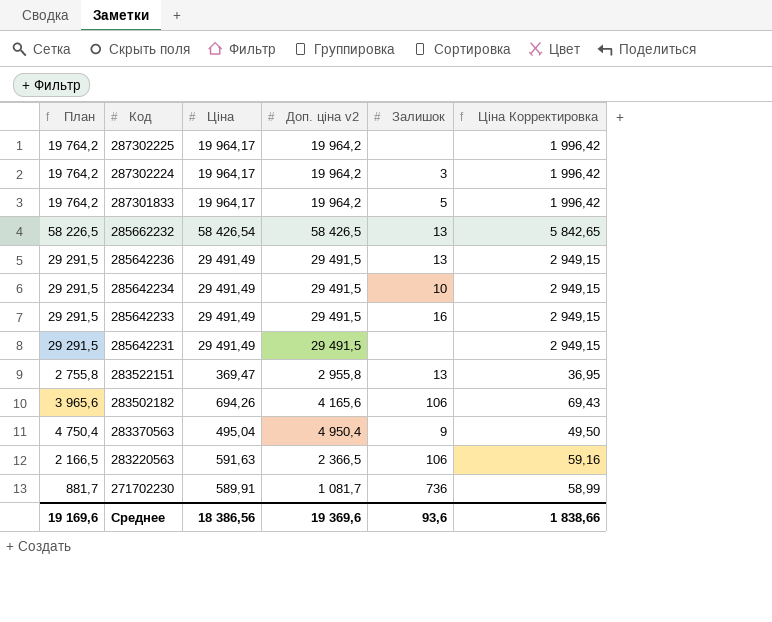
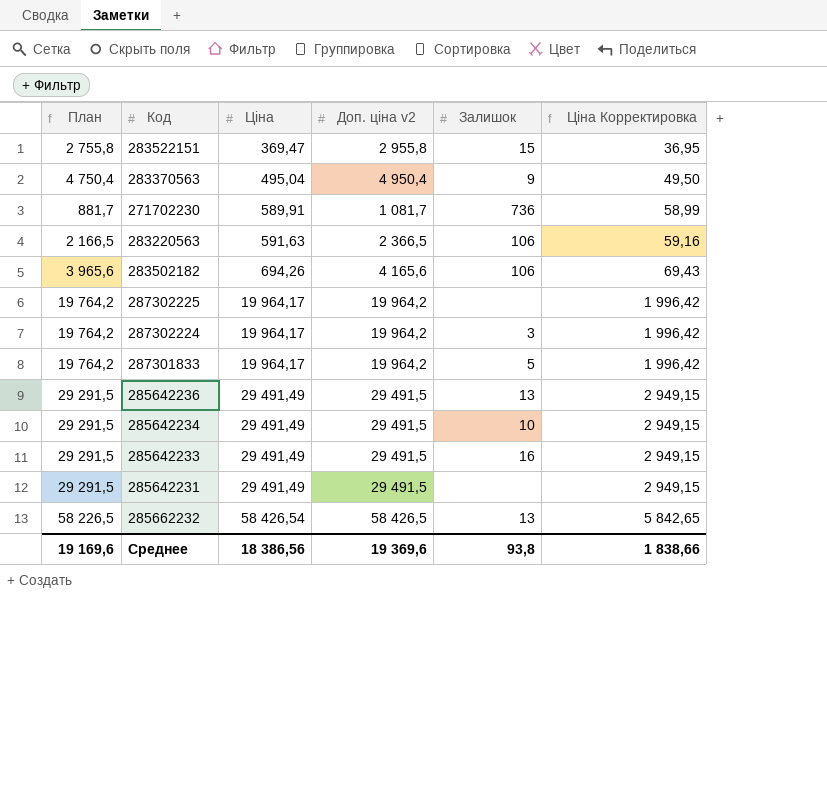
row order: Код descending -> Ціна ascending
283522151 | Залишок: 13 -> 15
Среднее | Залишок: 93,6 -> 93,8

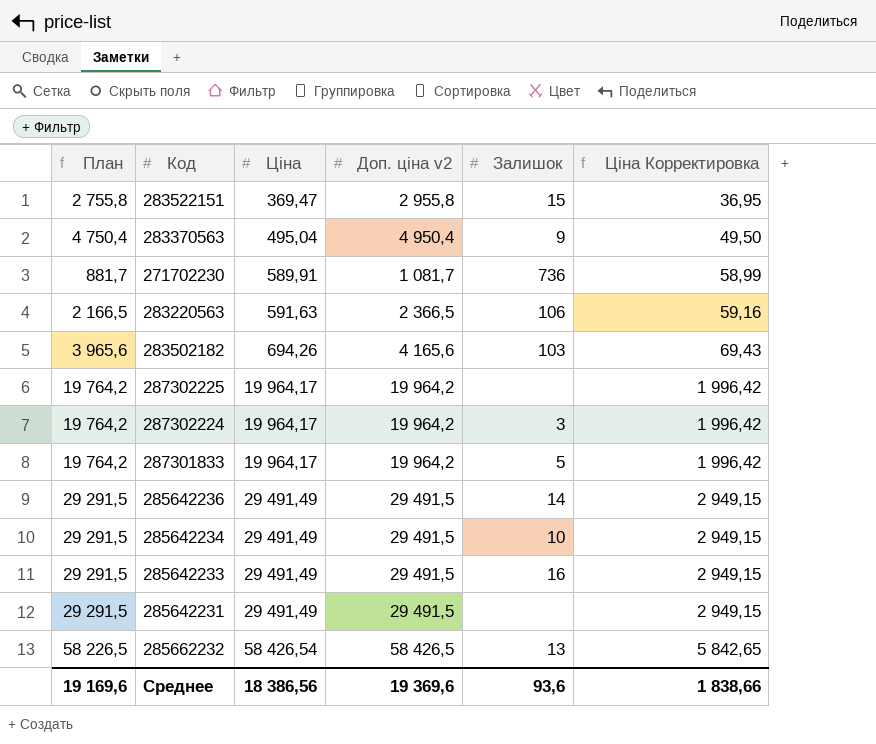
283502182 | Залишок: 106 -> 103
285642236 | Залишок: 13 -> 14
Среднее | Залишок: 93,8 -> 93,6

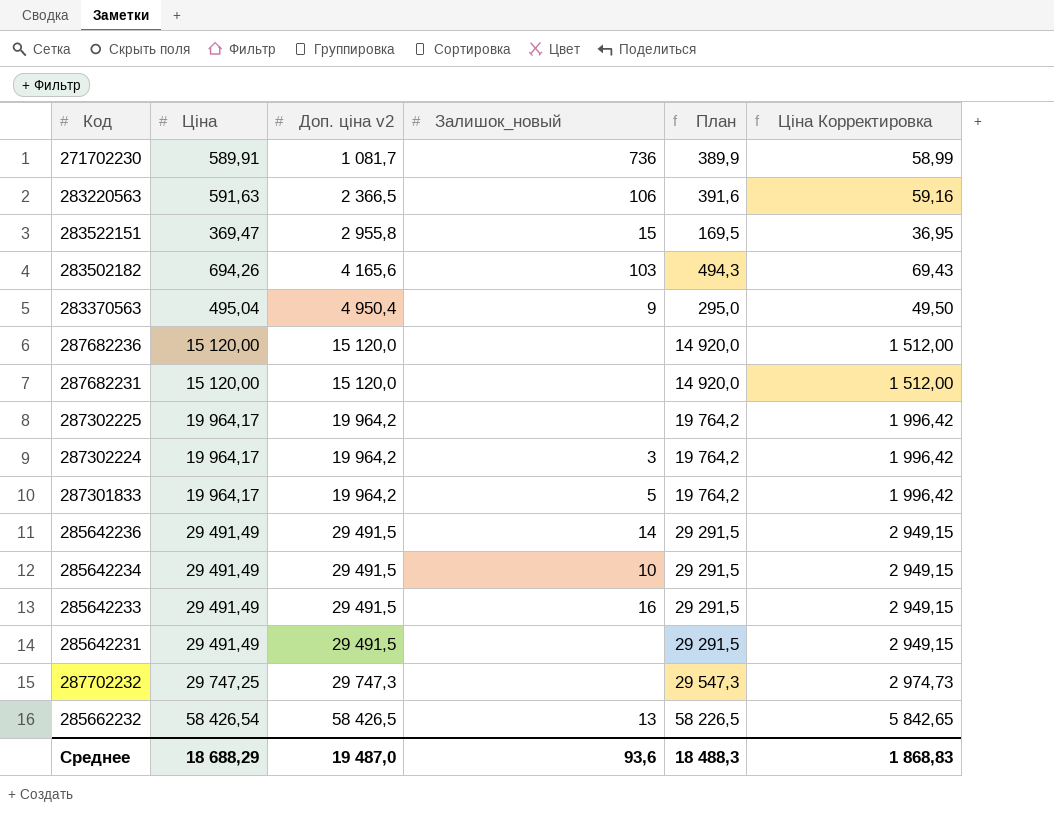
row order: Ціна ascending -> Доп. ціна v2 ascending
column name: Залишок -> Залишок_новый
column План | formula: [Доп. ціна v2] - 200 -> [Ціна] - 200
column План | position: 1 -> 5
row 287682236: none -> 15 120,00 | 15 120,0 | none | 14 920,0 | 1 512,00
row 287682231: none -> 15 120,00 | 15 120,0 | none | 14 920,0 | 1 512,00
row 287702232: none -> 29 747,25 | 29 747,3 | none | 29 547,3 | 2 974,73
Среднее | Ціна: 18 386,56 -> 18 688,29
Среднее | Доп. ціна v2: 19 369,6 -> 19 487,0
Среднее | План: 19 169,6 -> 18 488,3
Среднее | Ціна Корректировка: 1 838,66 -> 1 868,83

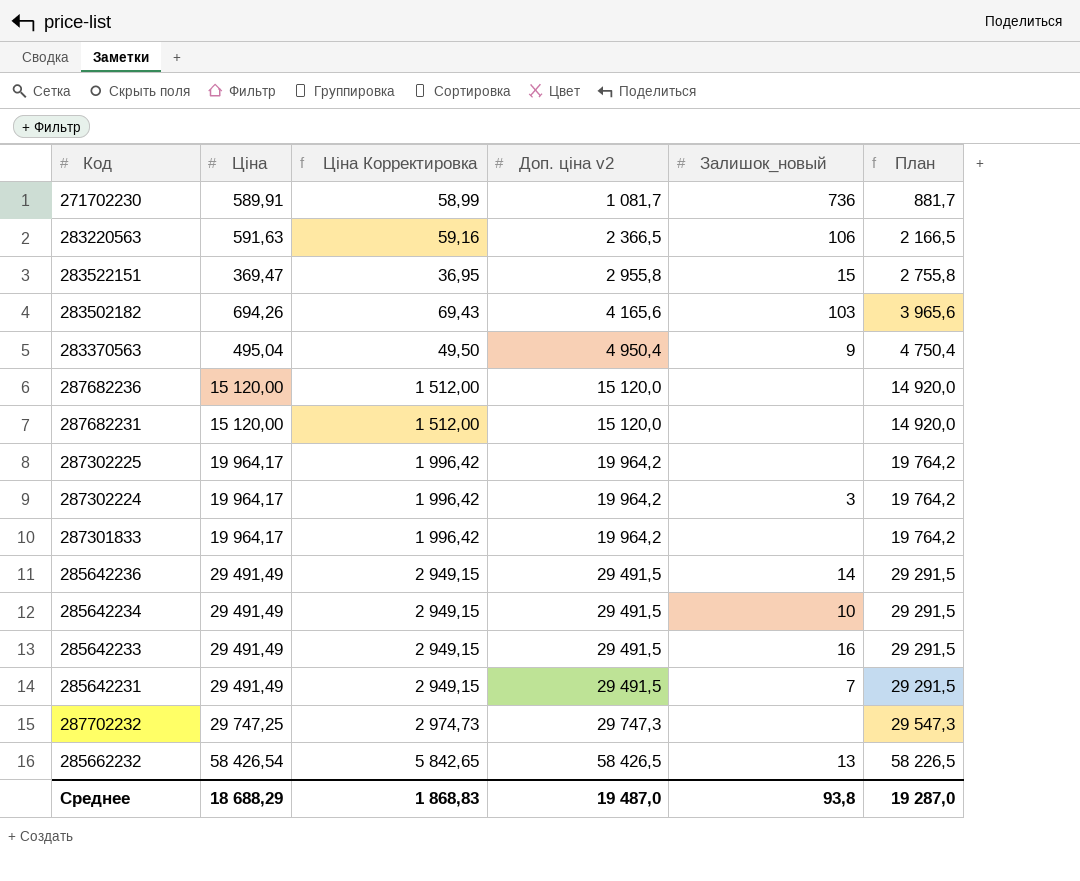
column Ціна Корректировка | position: 6 -> 3
column План | formula: [Ціна] - 200 -> [Доп. ціна v2] - 200
287301833 | Залишок_новый: 5 -> none
285642231 | Залишок_новый: none -> 7
Среднее | Залишок_новый: 93,6 -> 93,8
Среднее | План: 18 488,3 -> 19 287,0

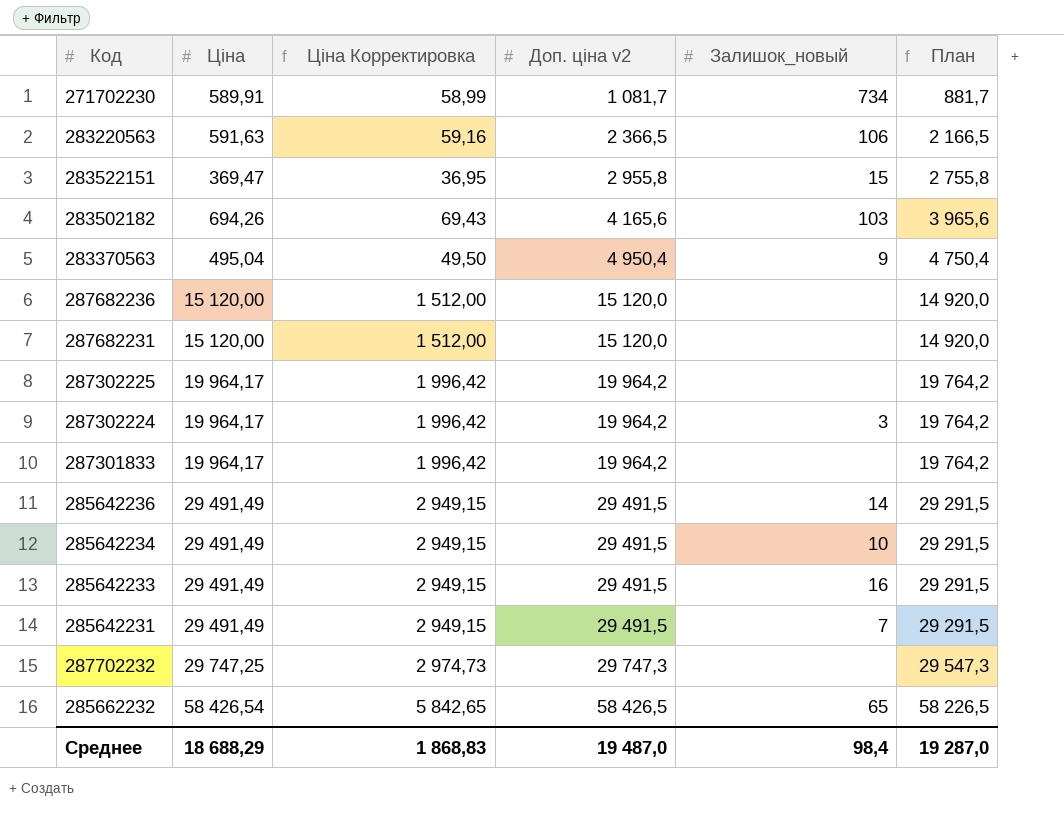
271702230 | Залишок_новый: 736 -> 734
285662232 | Залишок_новый: 13 -> 65
Среднее | Залишок_новый: 93,8 -> 98,4

